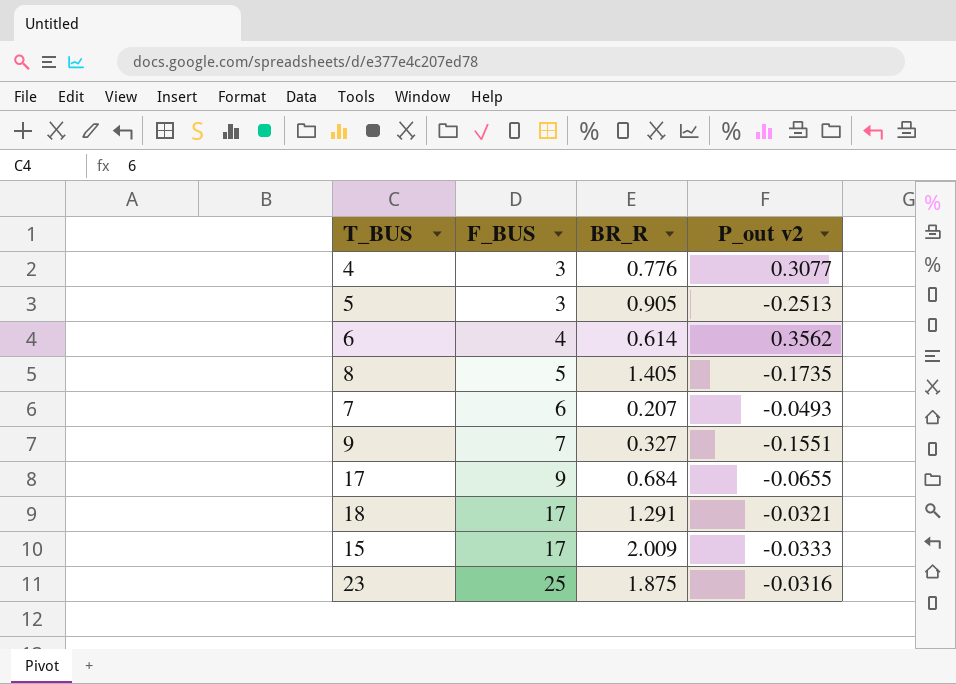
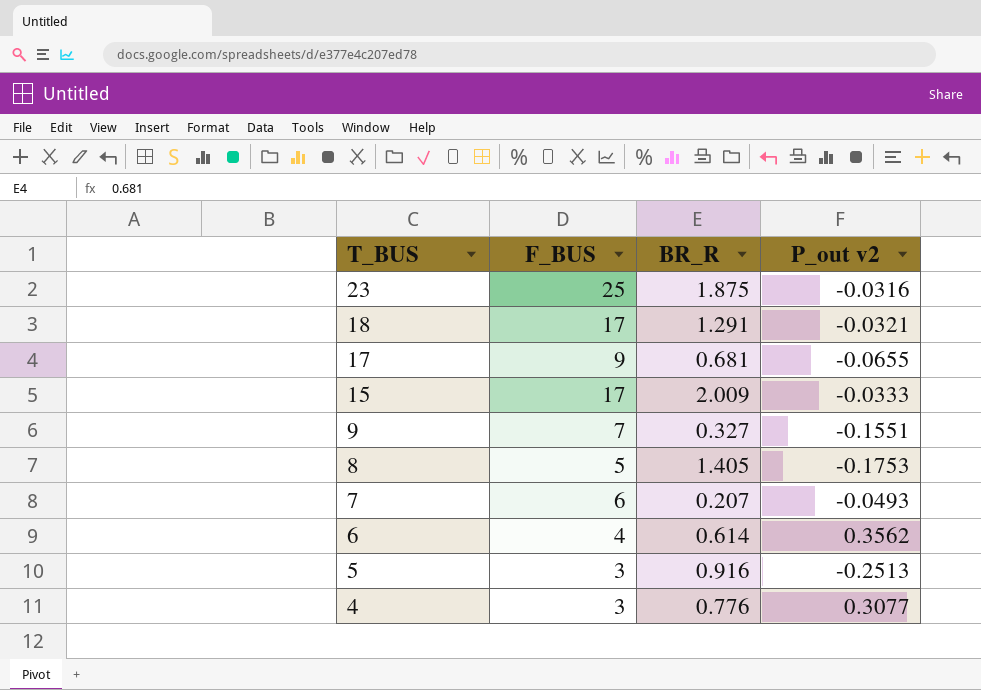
row order: F_BUS ascending -> T_BUS descending
17 | BR_R: 0.684 -> 0.681
8 | P_out v2: -0.1735 -> -0.1753
5 | BR_R: 0.905 -> 0.916

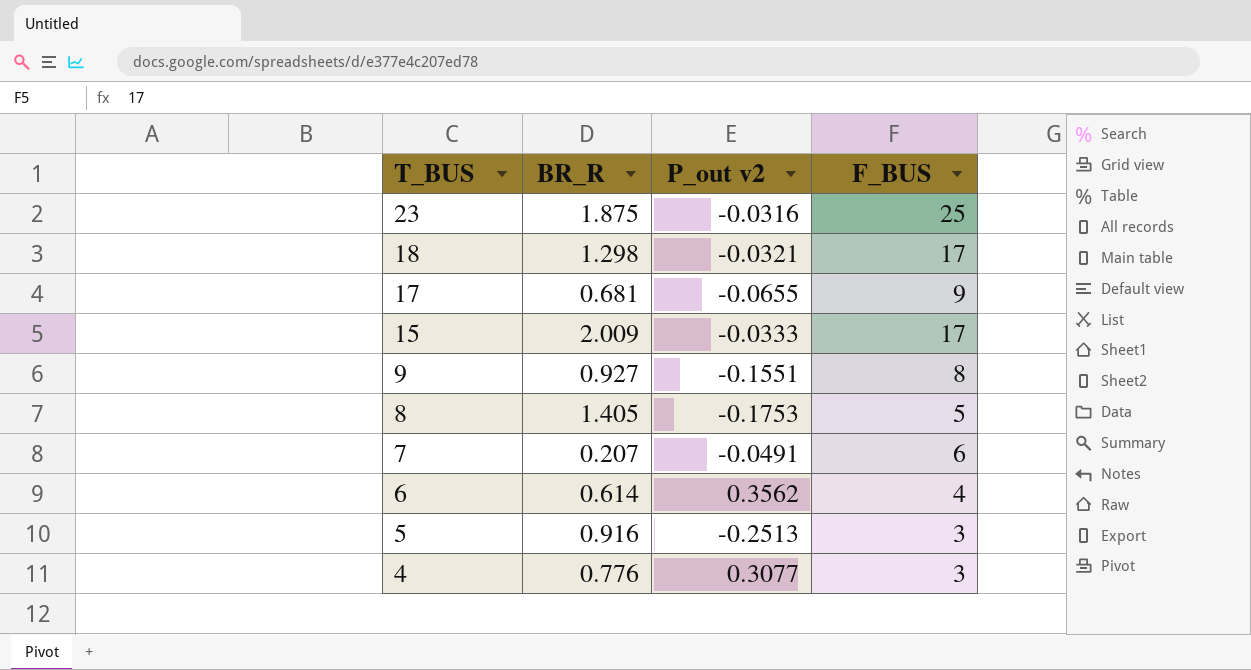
column F_BUS | position: 2 -> 4
18 | BR_R: 1.291 -> 1.298
9 | BR_R: 0.327 -> 0.927
9 | F_BUS: 7 -> 8
7 | P_out v2: -0.0493 -> -0.0491

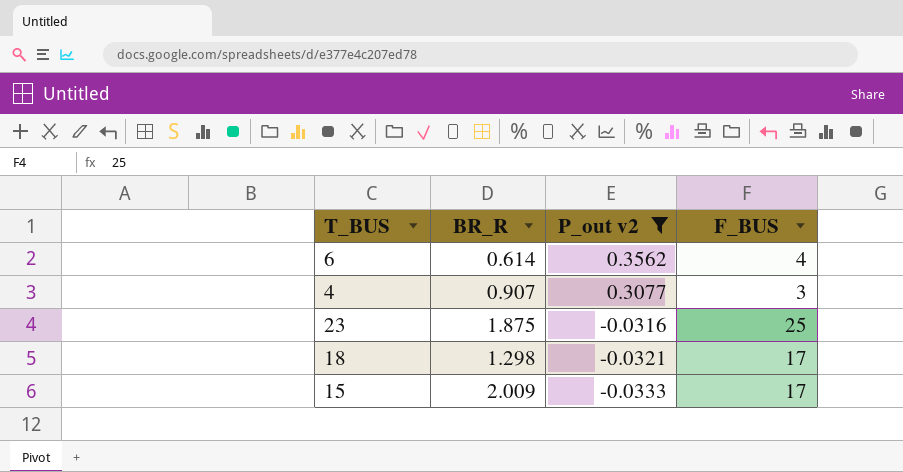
filter: none -> P_out v2 >= -0.0333
row order: T_BUS descending -> P_out v2 descending
4 | BR_R: 0.776 -> 0.907

